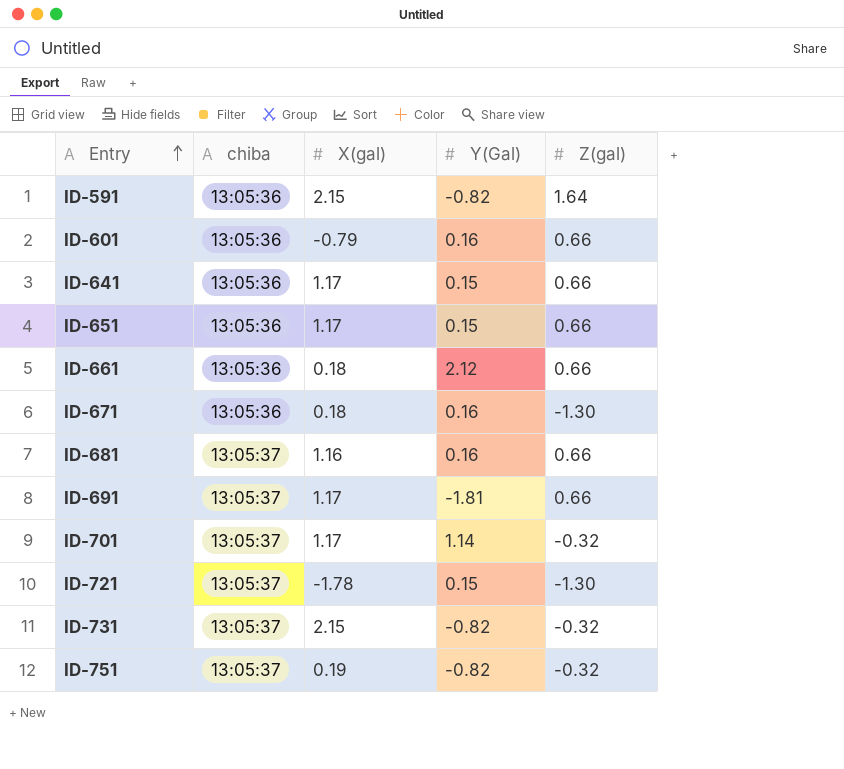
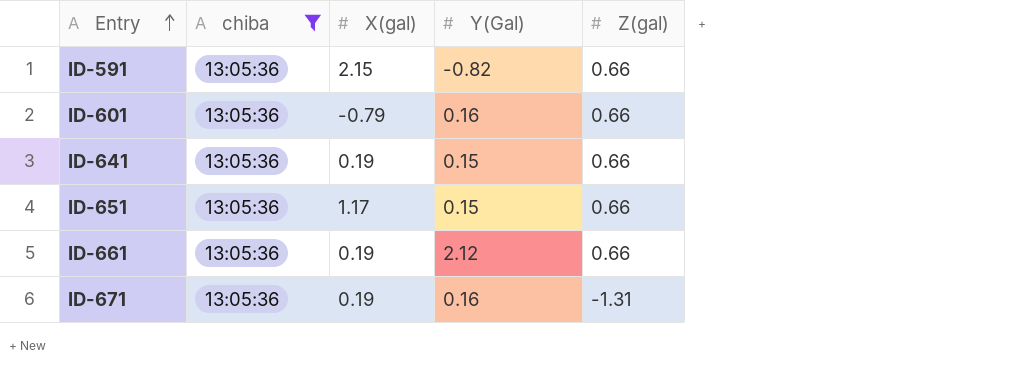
filter: none -> chiba = 13:05:36
ID-591 | Z(gal): 1.64 -> 0.66
ID-641 | X(gal): 1.17 -> 0.19
ID-661 | X(gal): 0.18 -> 0.19
ID-671 | X(gal): 0.18 -> 0.19
ID-671 | Z(gal): -1.30 -> -1.31

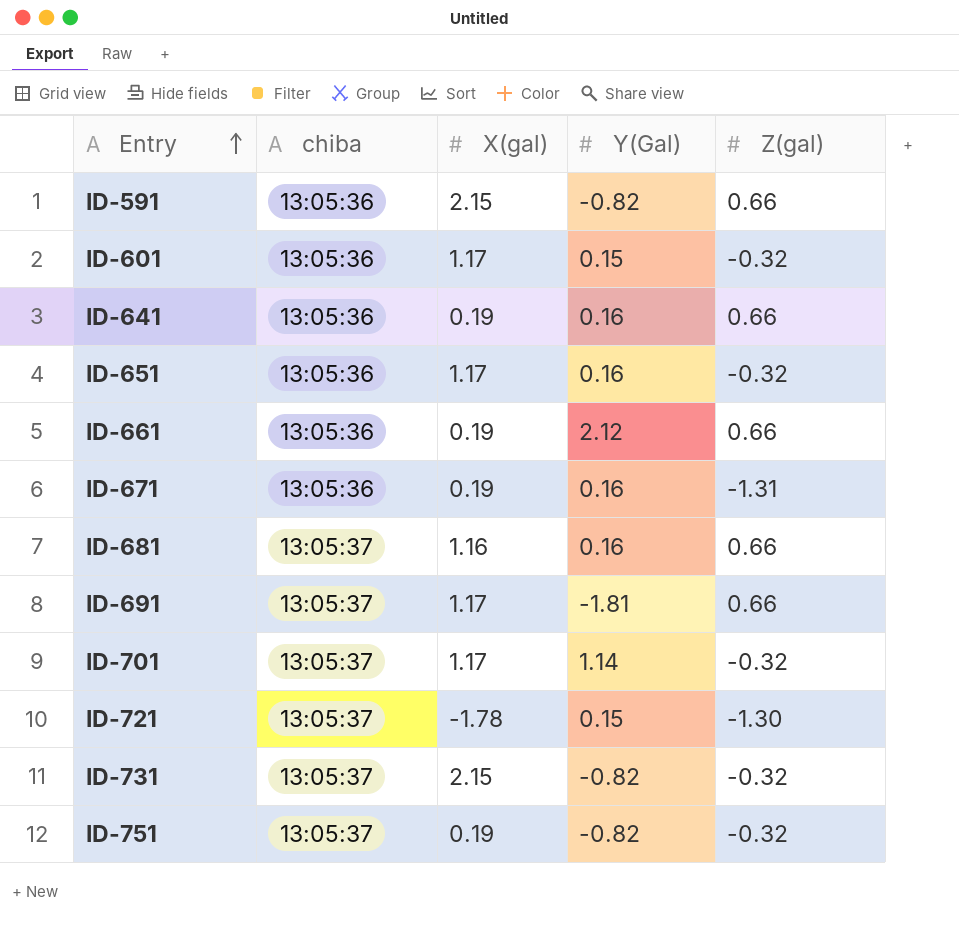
filter: chiba = 13:05:36 -> none
ID-601 | X(gal): -0.79 -> 1.17
ID-601 | Y(Gal): 0.16 -> 0.15
ID-601 | Z(gal): 0.66 -> -0.32
ID-641 | Y(Gal): 0.15 -> 0.16
ID-651 | Y(Gal): 0.15 -> 0.16
ID-651 | Z(gal): 0.66 -> -0.32

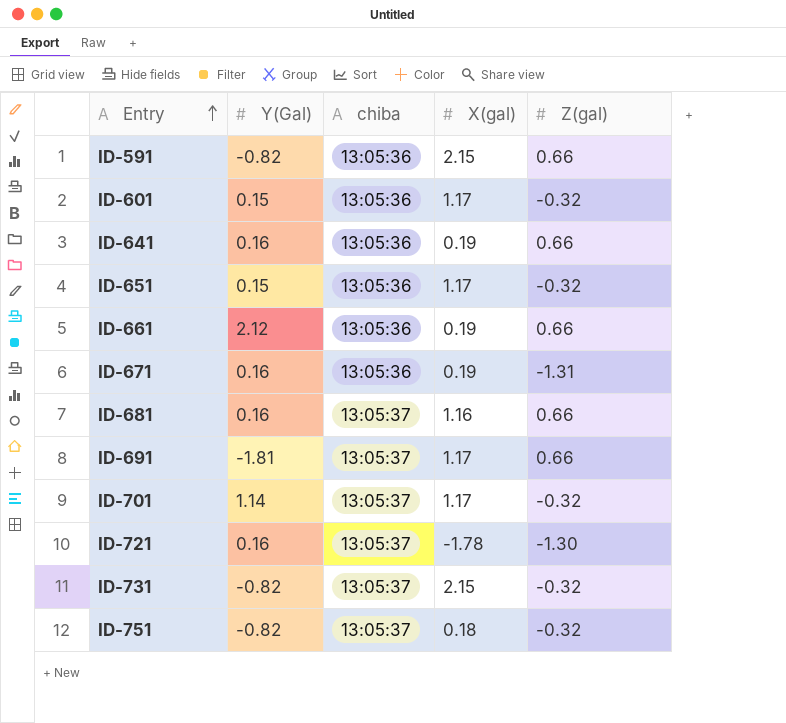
column Y(Gal) | position: 4 -> 2
ID-651 | Y(Gal): 0.16 -> 0.15
ID-721 | Y(Gal): 0.15 -> 0.16
ID-751 | X(gal): 0.19 -> 0.18

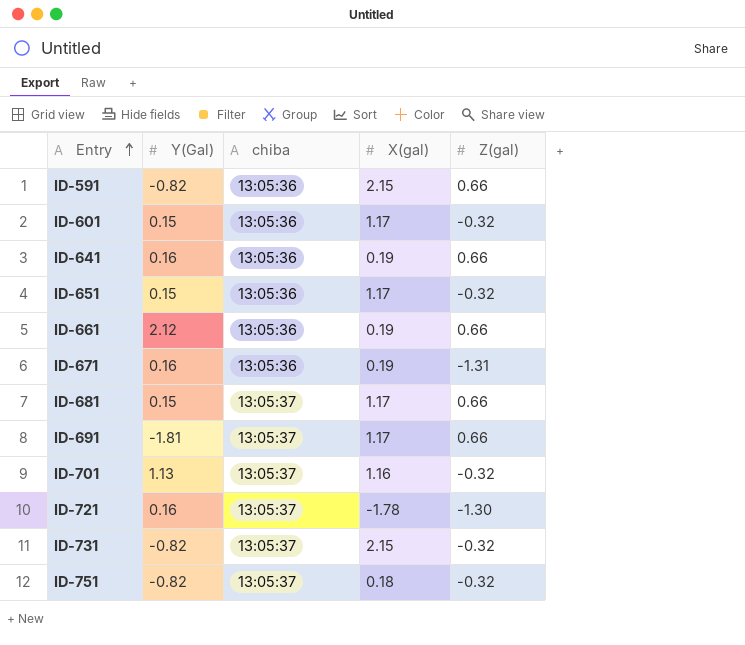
ID-681 | Y(Gal): 0.16 -> 0.15
ID-681 | X(gal): 1.16 -> 1.17
ID-701 | Y(Gal): 1.14 -> 1.13
ID-701 | X(gal): 1.17 -> 1.16

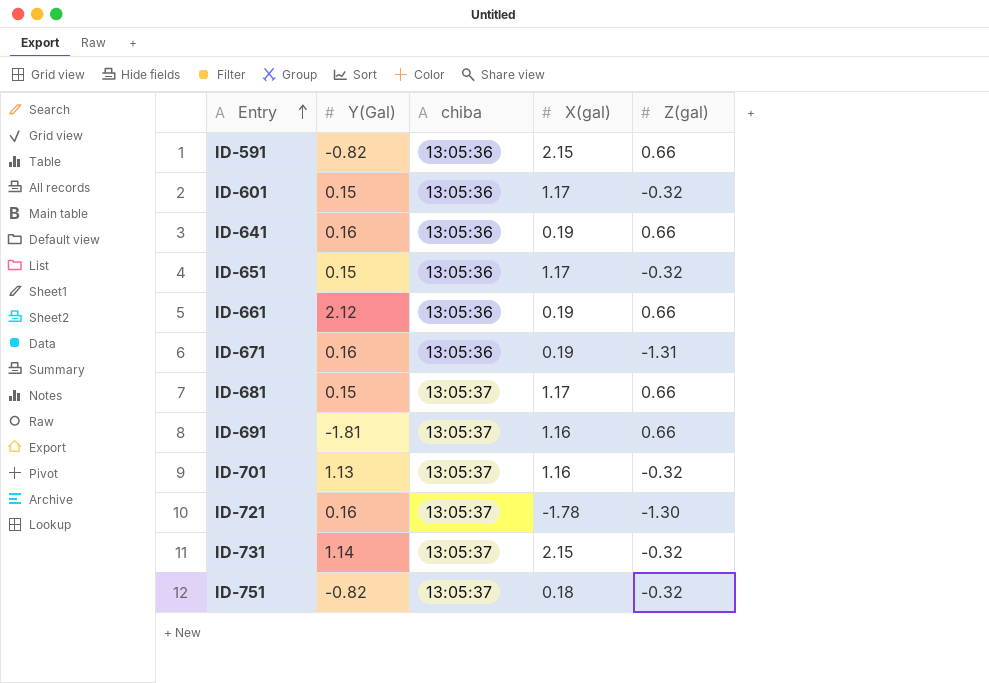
ID-691 | X(gal): 1.17 -> 1.16
ID-731 | Y(Gal): -0.82 -> 1.14

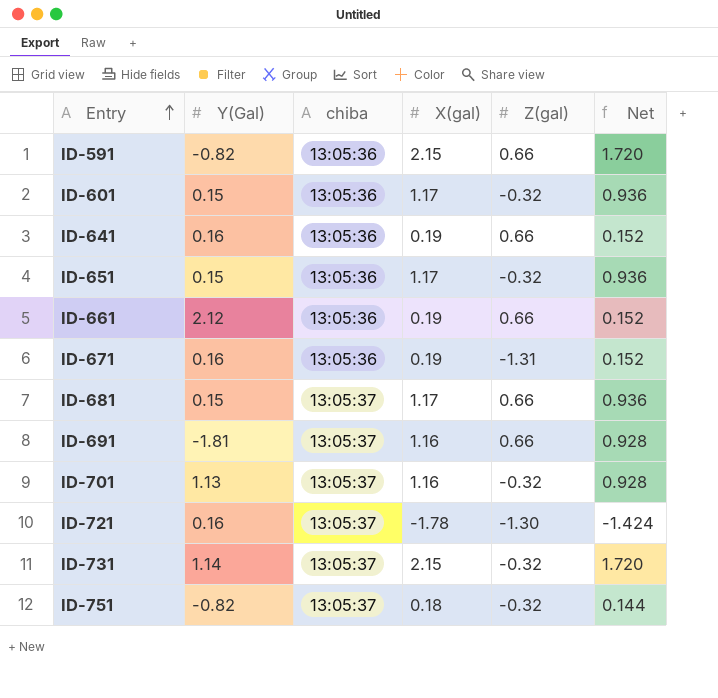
column Net | formula: none -> [X(gal)] * 0.8

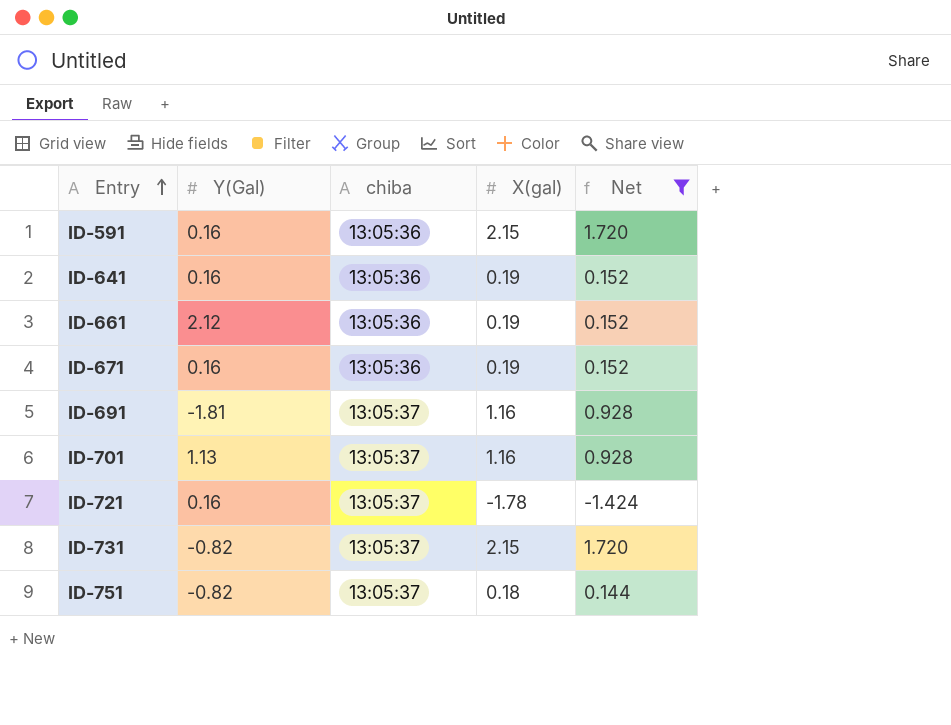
filter: none -> Net != 0.936
column Z(gal) | position: 5 -> none
ID-591 | Y(Gal): -0.82 -> 0.16
ID-731 | Y(Gal): 1.14 -> -0.82

